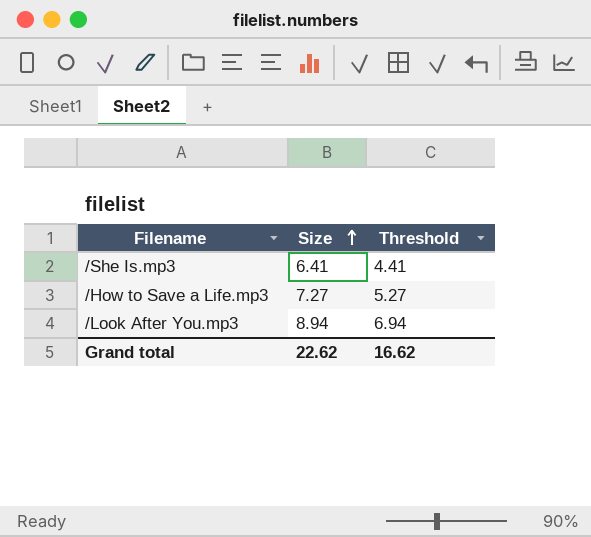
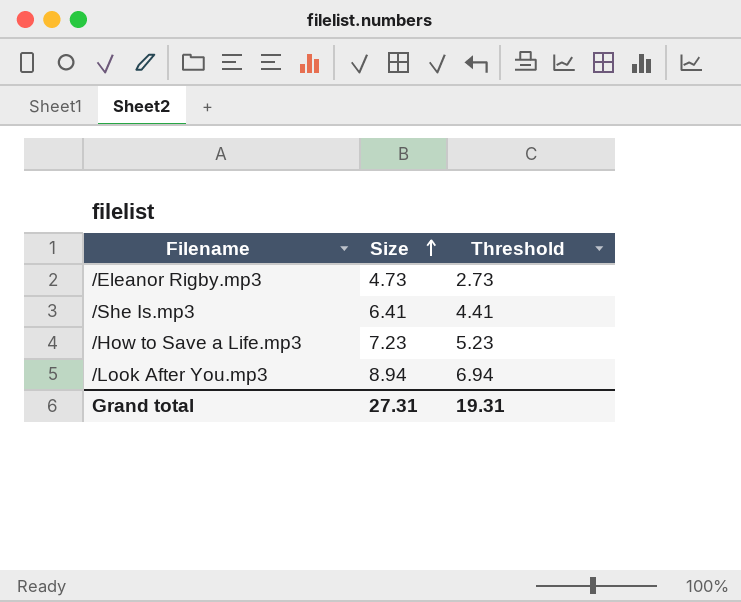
row /Eleanor Rigby.mp3: none -> 4.73 | 2.73
/How to Save a Life.mp3 | Size: 7.27 -> 7.23
/How to Save a Life.mp3 | Threshold: 5.27 -> 5.23
Grand total | Size: 22.62 -> 27.31
Grand total | Threshold: 16.62 -> 19.31

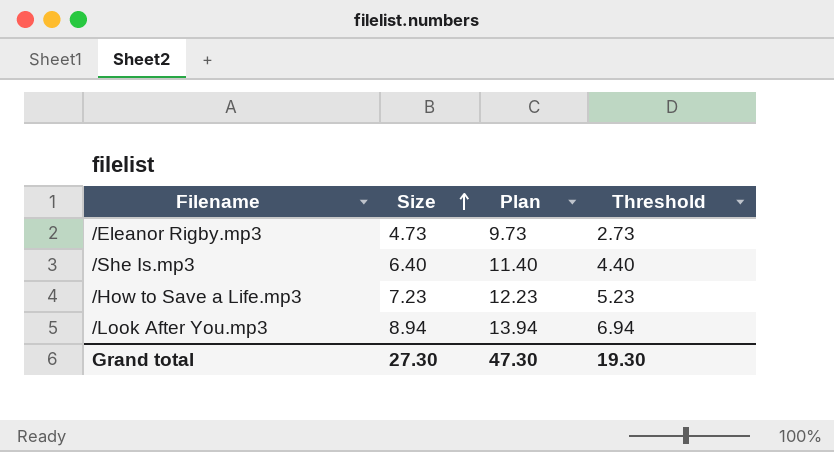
column Plan | formula: none -> [Size] + 5
/She Is.mp3 | Size: 6.41 -> 6.40
/She Is.mp3 | Threshold: 4.41 -> 4.40
Grand total | Size: 27.31 -> 27.30
Grand total | Threshold: 19.31 -> 19.30

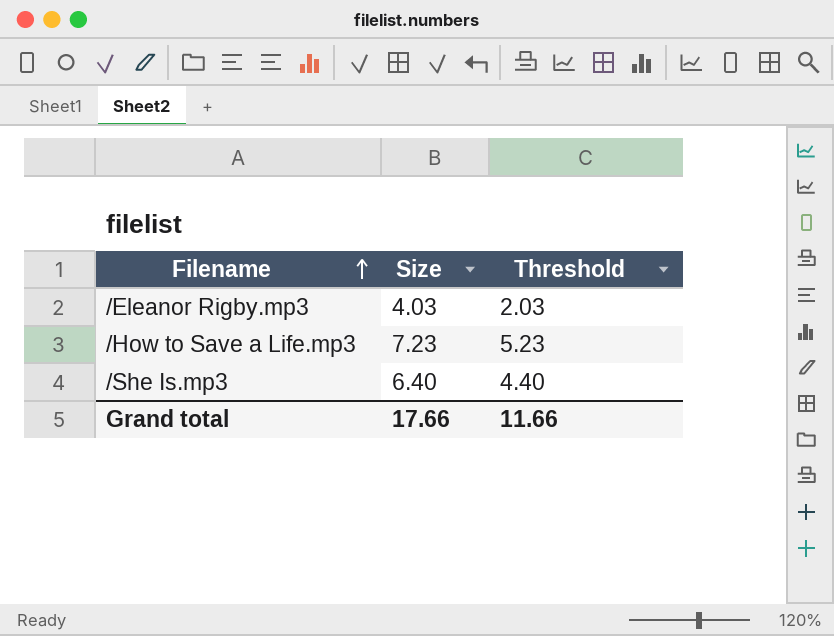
row order: Size ascending -> Filename ascending
column Plan | formula: [Size] + 5 -> none
row /Look After You.mp3: 8.94 | 13.94 | 6.94 -> none
/Eleanor Rigby.mp3 | Size: 4.73 -> 4.03
/Eleanor Rigby.mp3 | Threshold: 2.73 -> 2.03
Grand total | Size: 27.30 -> 17.66
Grand total | Threshold: 19.30 -> 11.66

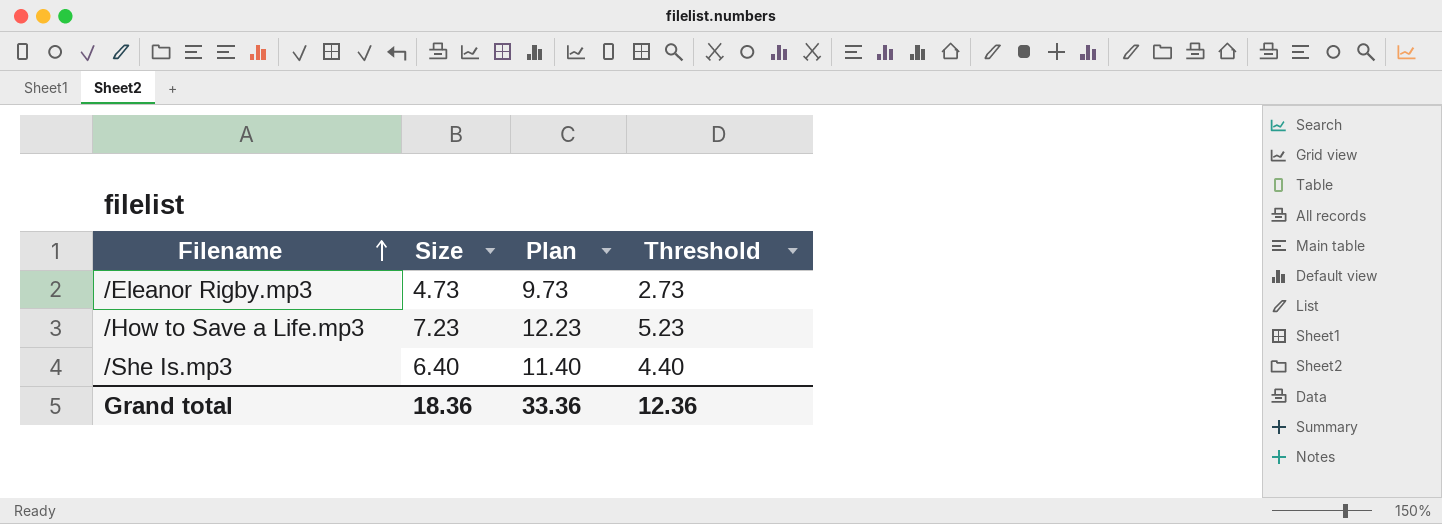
column Plan | formula: none -> [Size] + 5
/Eleanor Rigby.mp3 | Size: 4.03 -> 4.73
/Eleanor Rigby.mp3 | Threshold: 2.03 -> 2.73
Grand total | Size: 17.66 -> 18.36
Grand total | Threshold: 11.66 -> 12.36

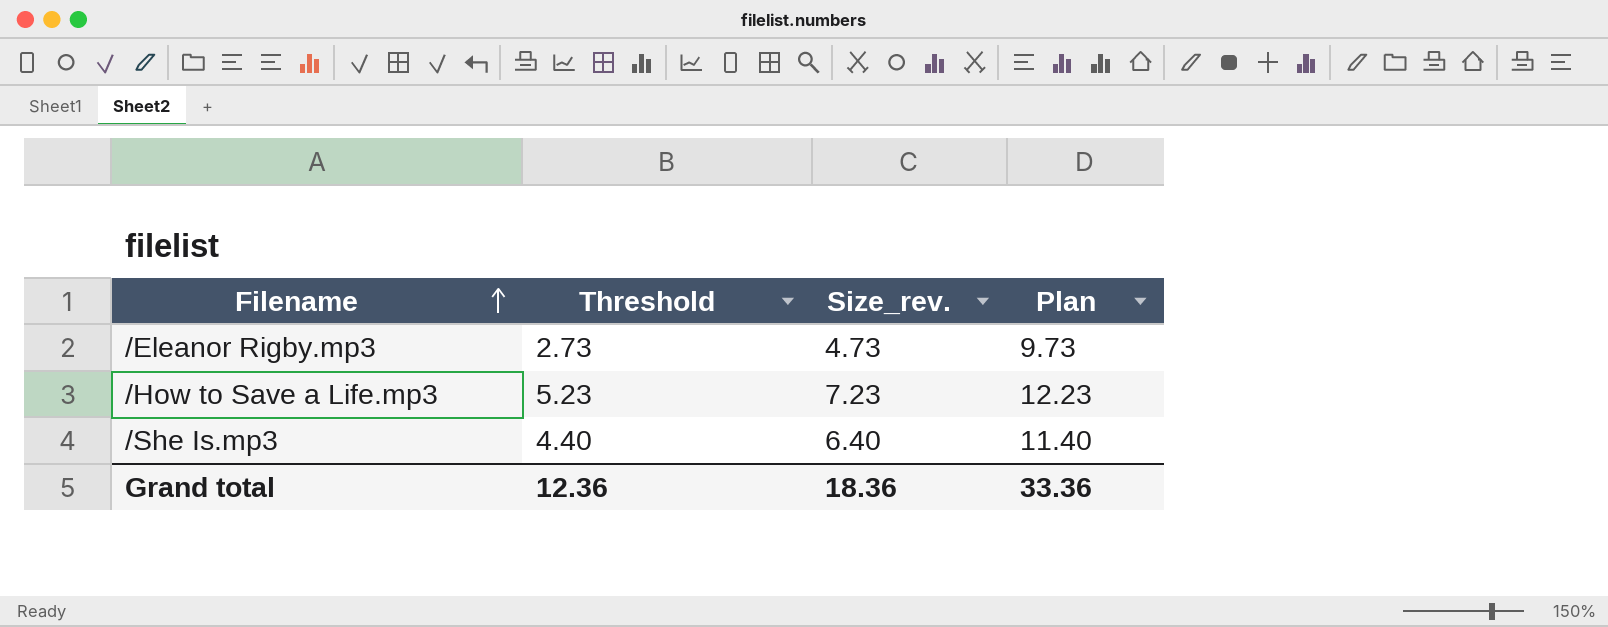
column Threshold | position: 4 -> 2
column name: Size -> Size_rev.

